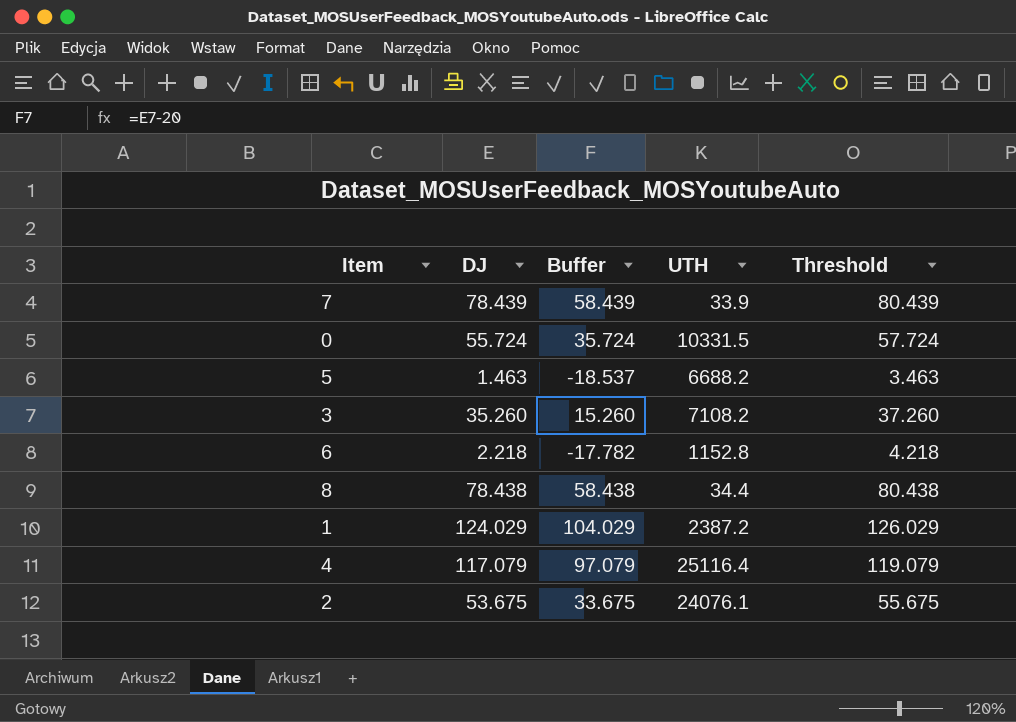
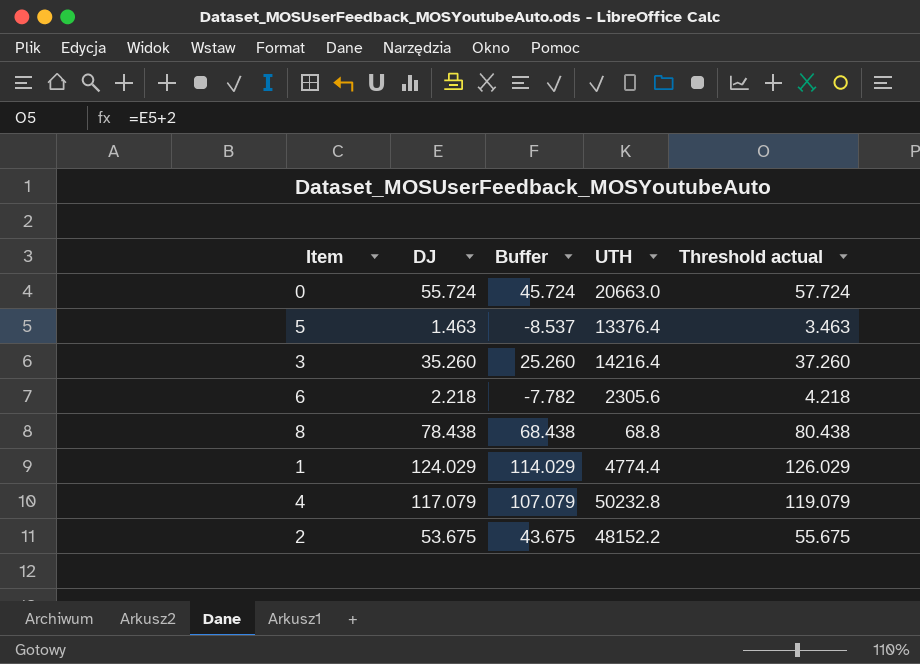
column Buffer | formula: [DJ] - 20 -> [DJ] - 10
column name: Threshold -> Threshold actual
row 7: 78.439 | 58.439 | 33.9 | 80.439 -> none
0 | UTH: 10331.5 -> 20663.0
5 | UTH: 6688.2 -> 13376.4
3 | UTH: 7108.2 -> 14216.4
6 | UTH: 1152.8 -> 2305.6
8 | UTH: 34.4 -> 68.8
1 | UTH: 2387.2 -> 4774.4
4 | UTH: 25116.4 -> 50232.8
2 | UTH: 24076.1 -> 48152.2

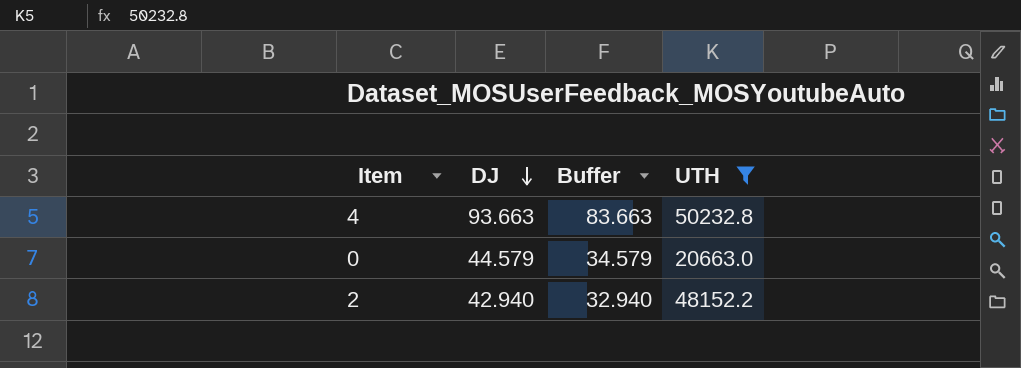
filter: none -> UTH >= 20663.0
row order: none -> DJ descending
column Threshold actual | formula: [DJ] + 2 -> none
4 | DJ: 117.079 -> 93.663
4 | Buffer: 107.079 -> 83.663
0 | DJ: 55.724 -> 44.579
0 | Buffer: 45.724 -> 34.579
2 | DJ: 53.675 -> 42.940
2 | Buffer: 43.675 -> 32.940

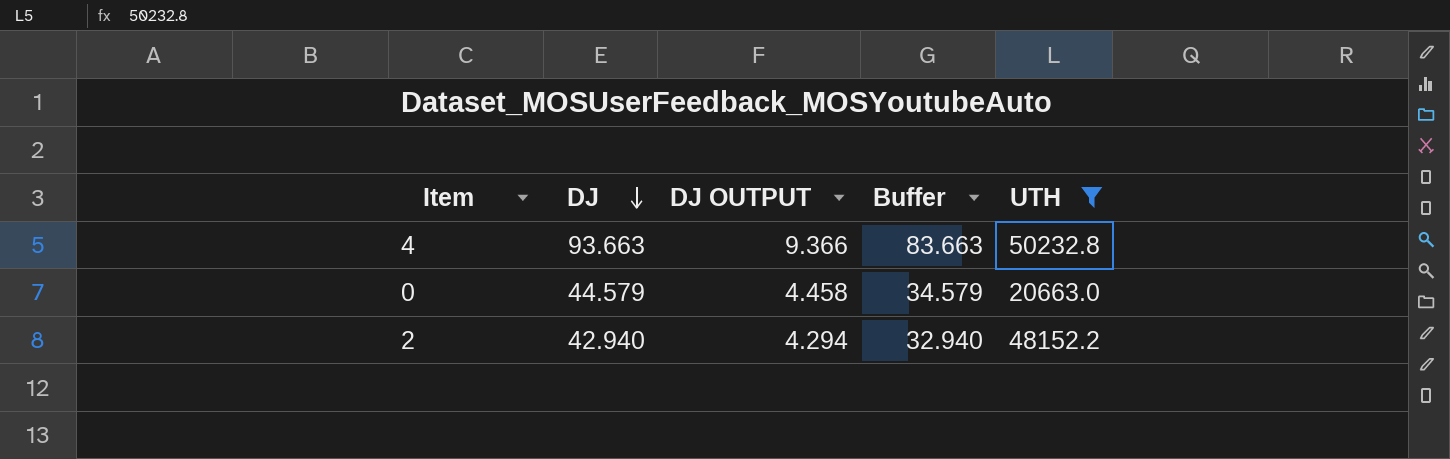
column DJ OUTPUT | formula: none -> [DJ] * 0.1

